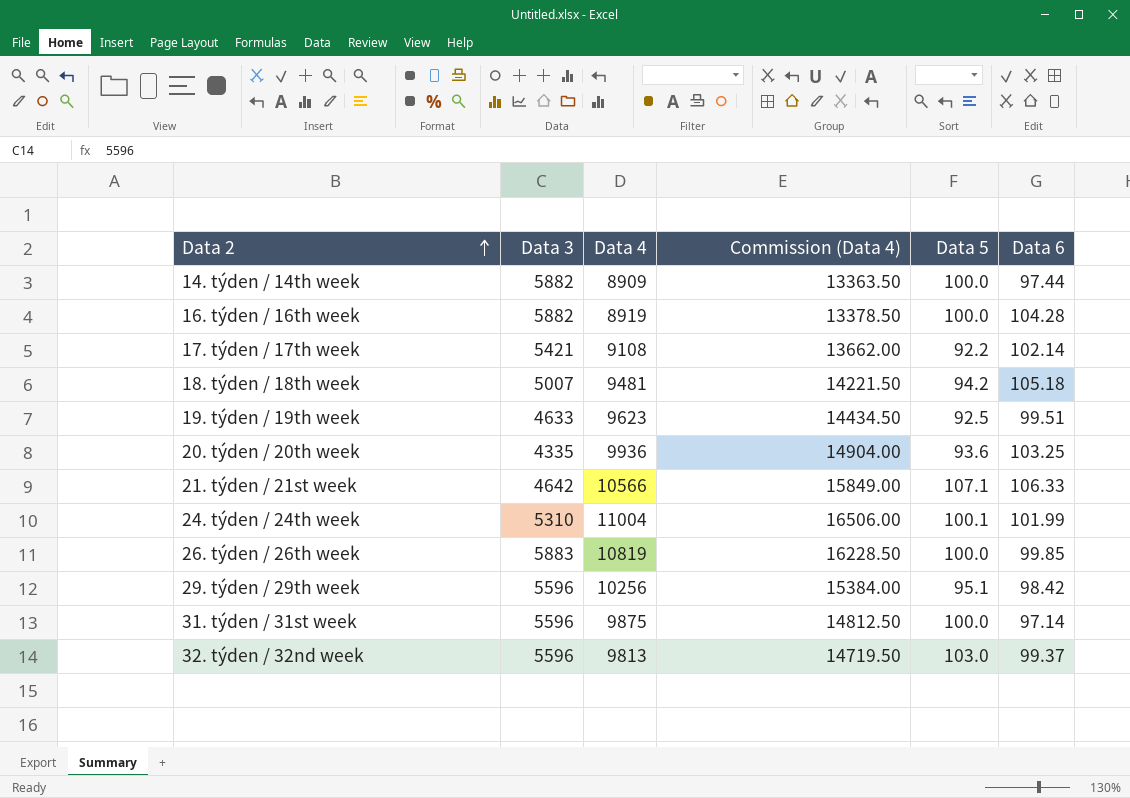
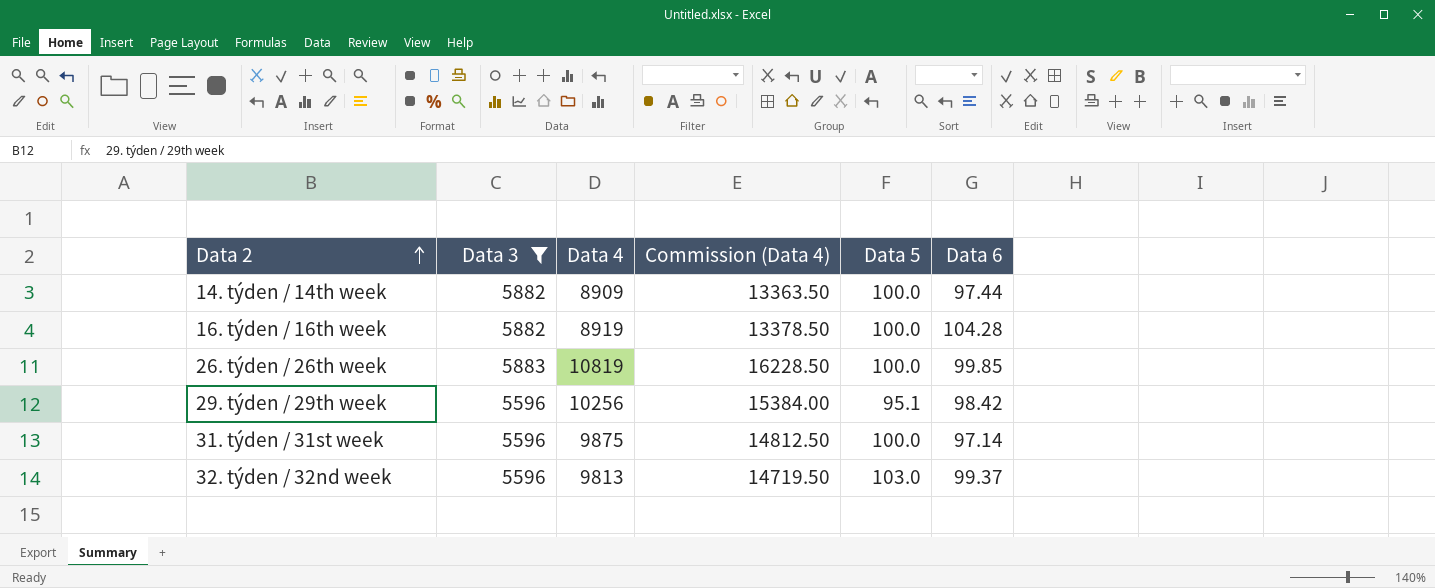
filter: none -> Data 3 >= 5596

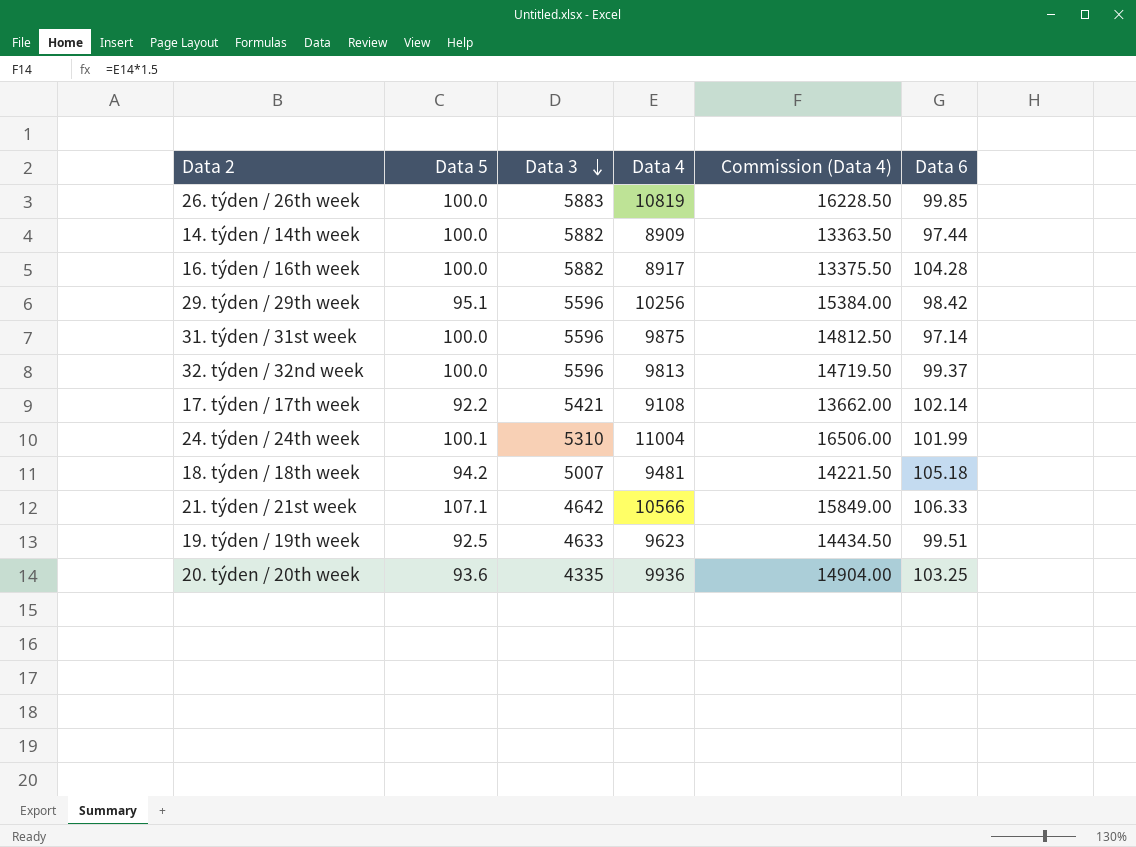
filter: Data 3 >= 5596 -> none
row order: Data 2 ascending -> Data 3 descending
column Data 5 | position: 5 -> 2
16. týden / 16th week | Data 4: 8919 -> 8917
16. týden / 16th week | Commission (Data 4): 13378.50 -> 13375.50
32. týden / 32nd week | Data 5: 103.0 -> 100.0

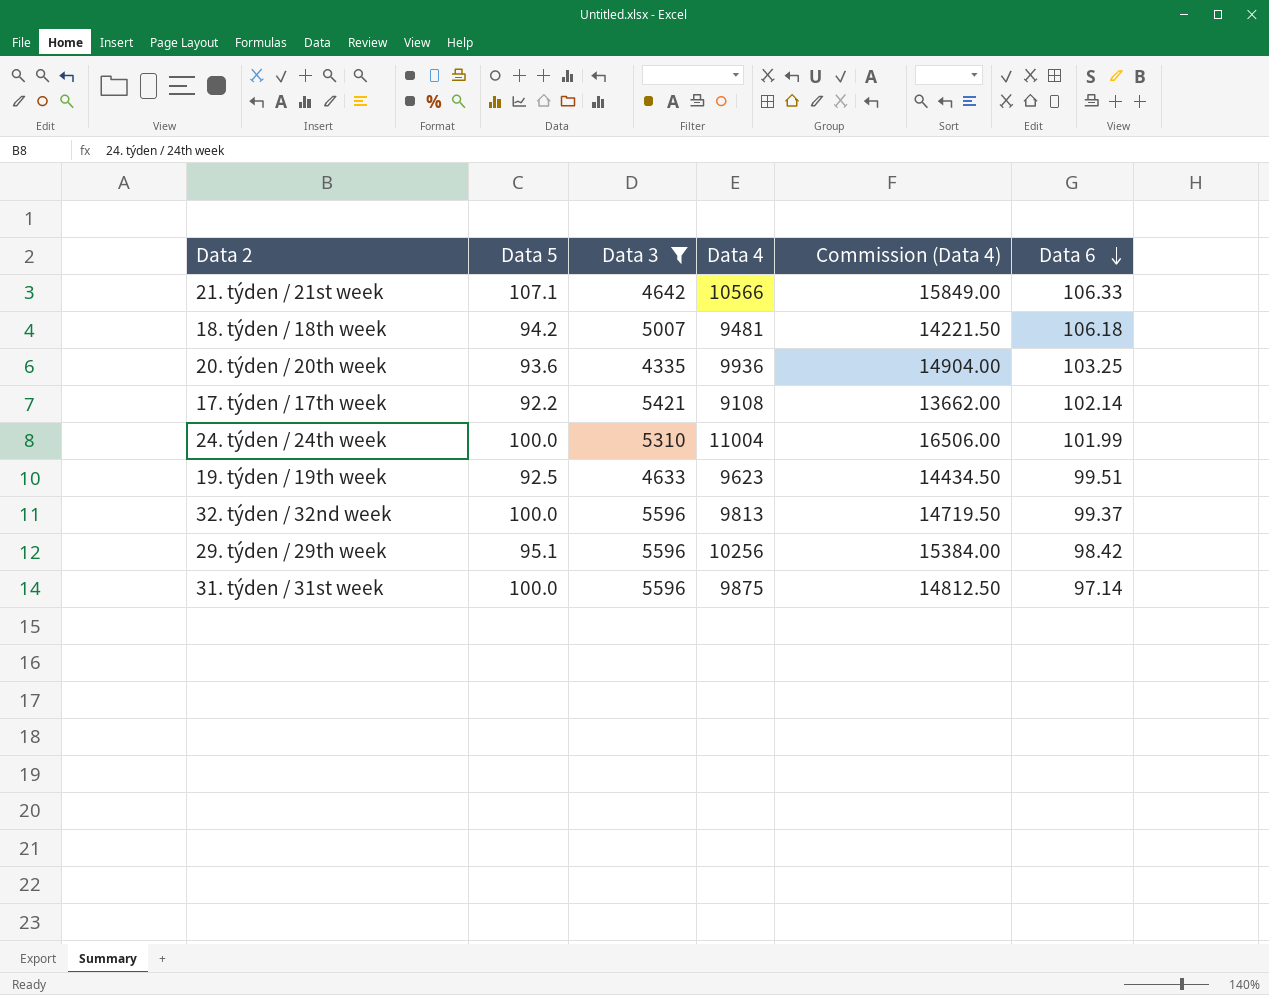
filter: none -> Data 3 <= 5596
row order: Data 3 descending -> Data 6 descending
18. týden / 18th week | Data 6: 105.18 -> 106.18
24. týden / 24th week | Data 5: 100.1 -> 100.0

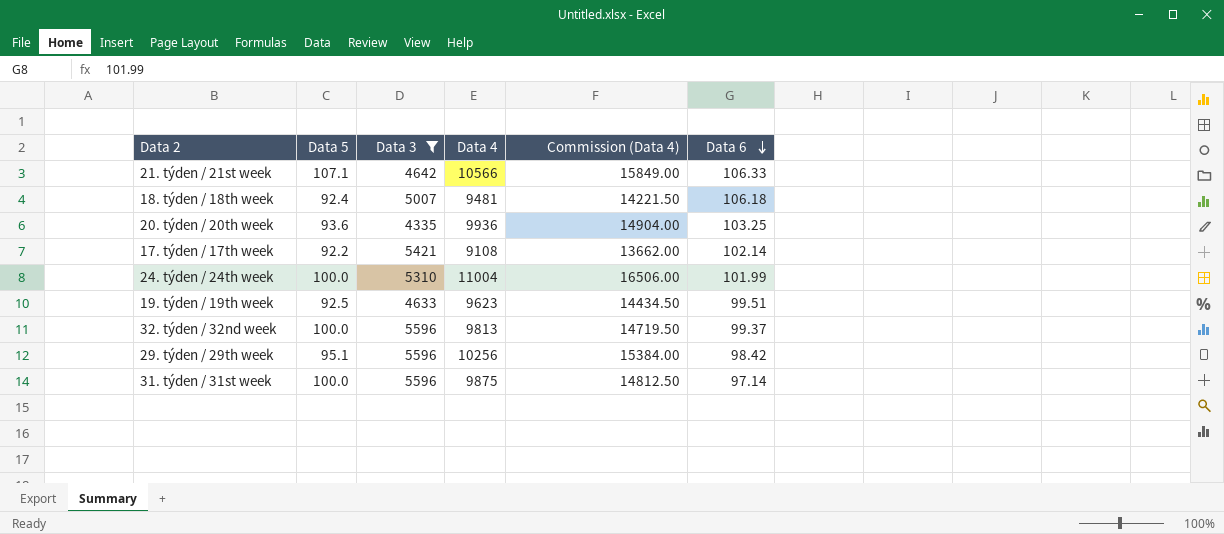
18. týden / 18th week | Data 5: 94.2 -> 92.4

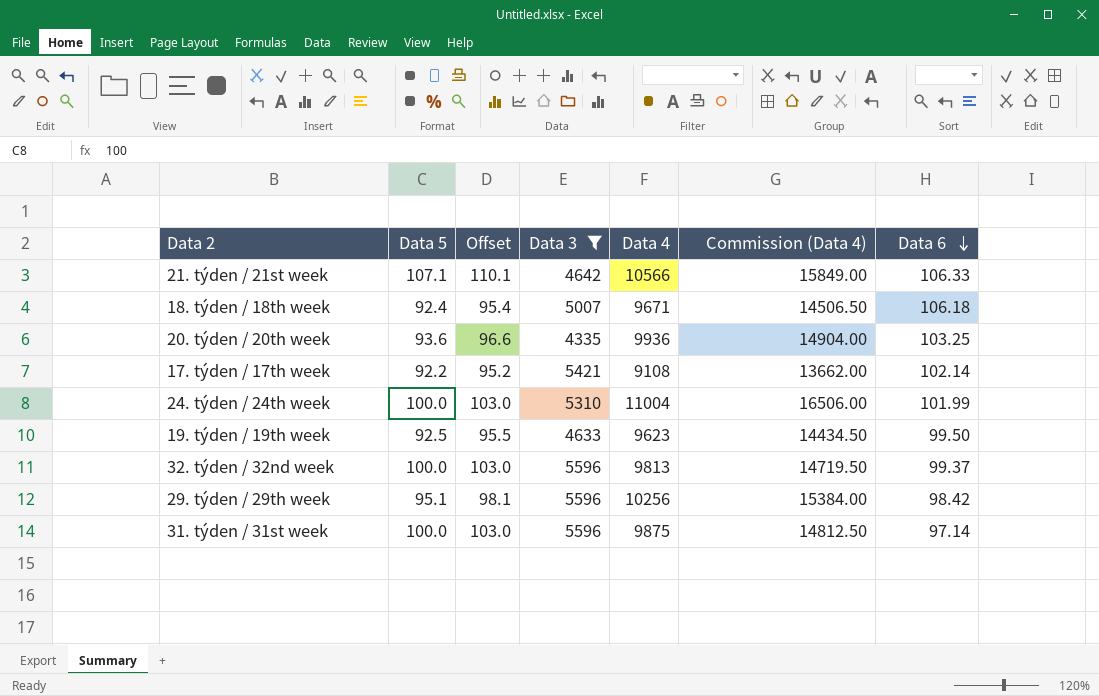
column Offset | formula: none -> [Data 5] + 3
18. týden / 18th week | Data 4: 9481 -> 9671
18. týden / 18th week | Commission (Data 4): 14221.50 -> 14506.50
19. týden / 19th week | Data 6: 99.51 -> 99.50

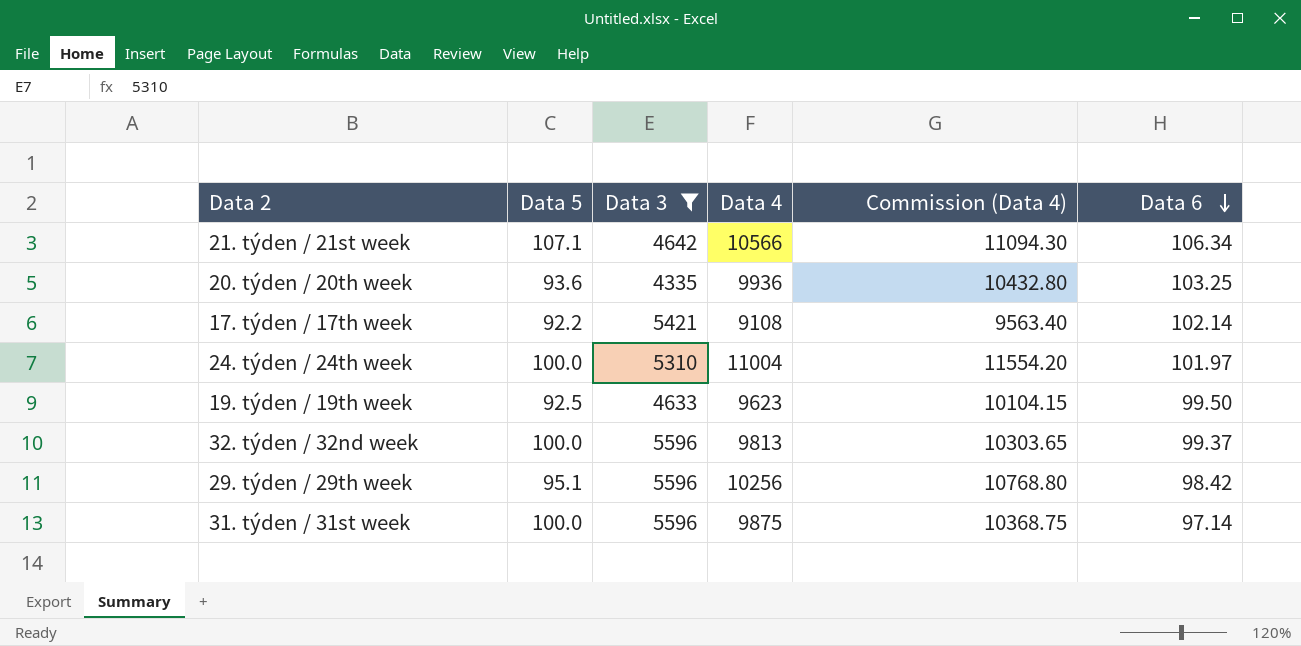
column Offset | formula: [Data 5] + 3 -> none
column Commission (Data 4) | formula: [Data 4] * 1.5 -> [Data 4] * 1.05
row 18. týden / 18th week: 92.4 | 95.4 | 5007 | 9671 | 14506.50 | 106.18 -> none
21. týden / 21st week | Data 6: 106.33 -> 106.34
24. týden / 24th week | Data 6: 101.99 -> 101.97

